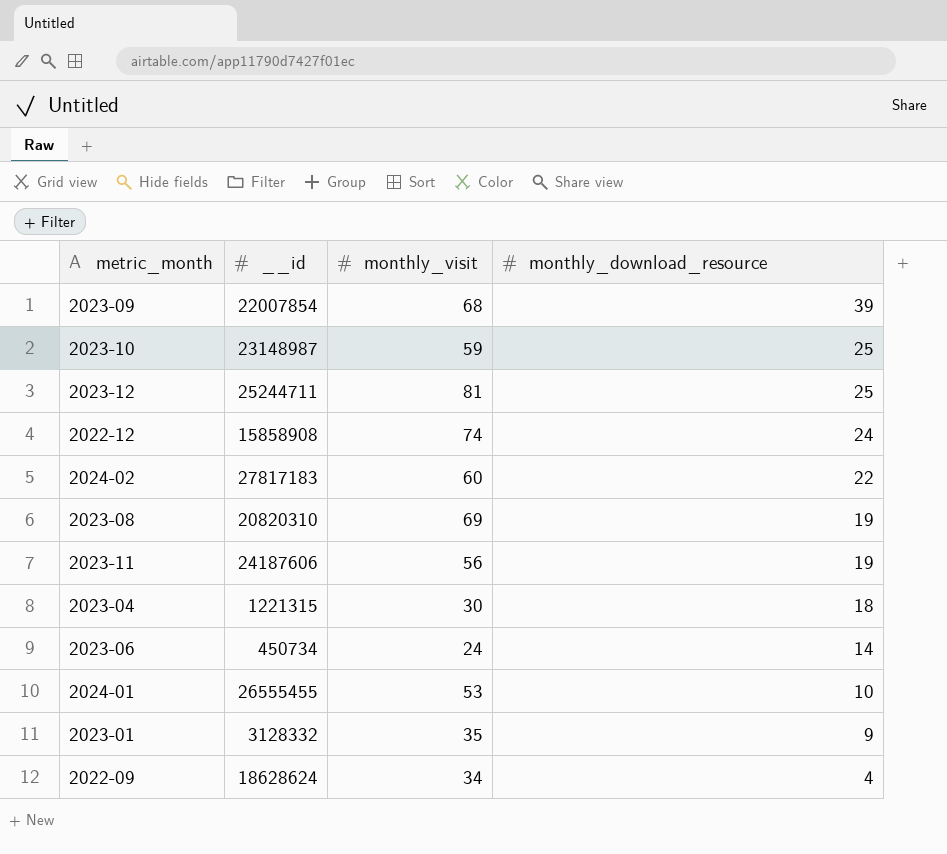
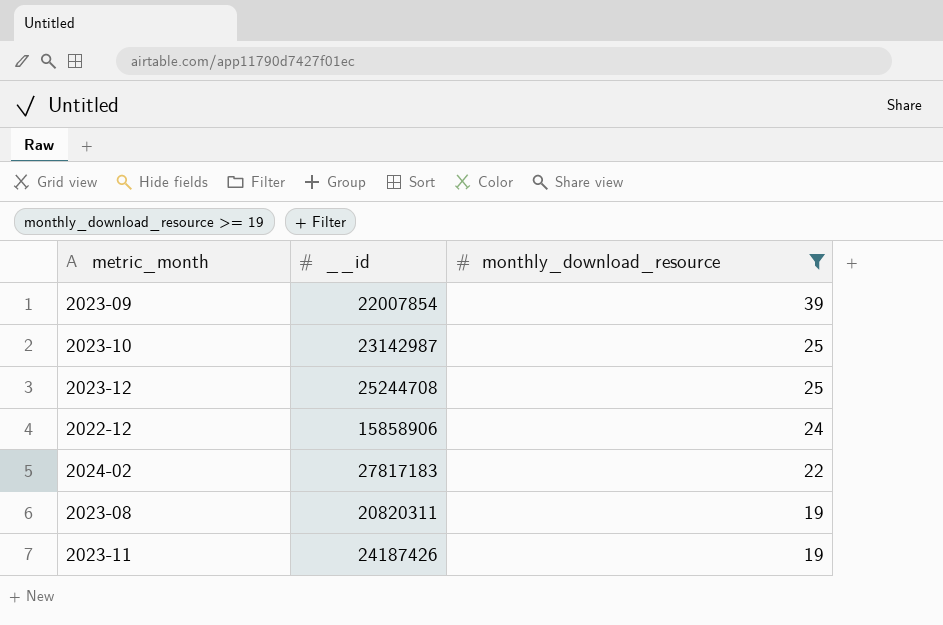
filter: none -> monthly_download_resource >= 19
column monthly_visit | position: 3 -> none
2023-10 | __id: 23148987 -> 23142987
2023-12 | __id: 25244711 -> 25244708
2022-12 | __id: 15858908 -> 15858906
2023-08 | __id: 20820310 -> 20820311
2023-11 | __id: 24187606 -> 24187426

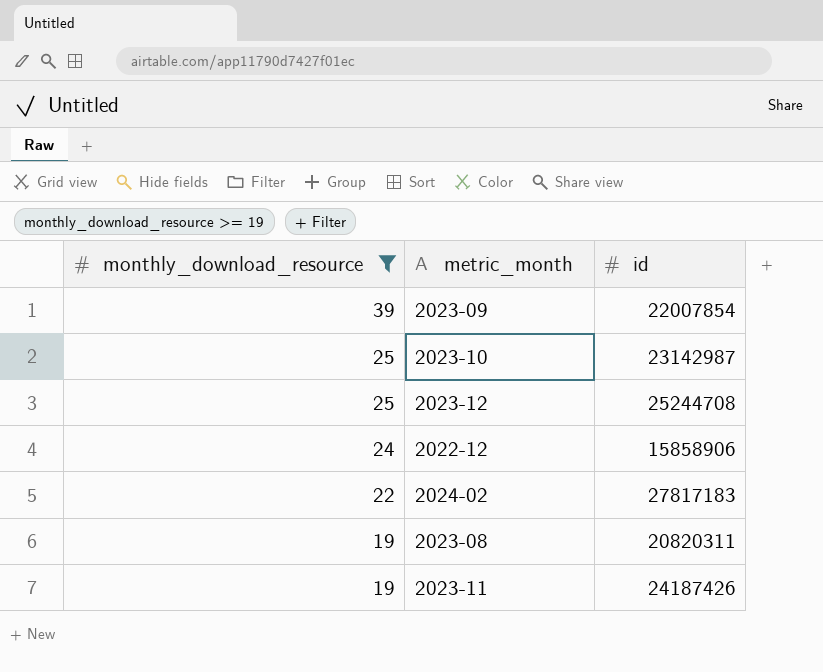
column monthly_download_resource | position: 3 -> 1
column name: __id -> id

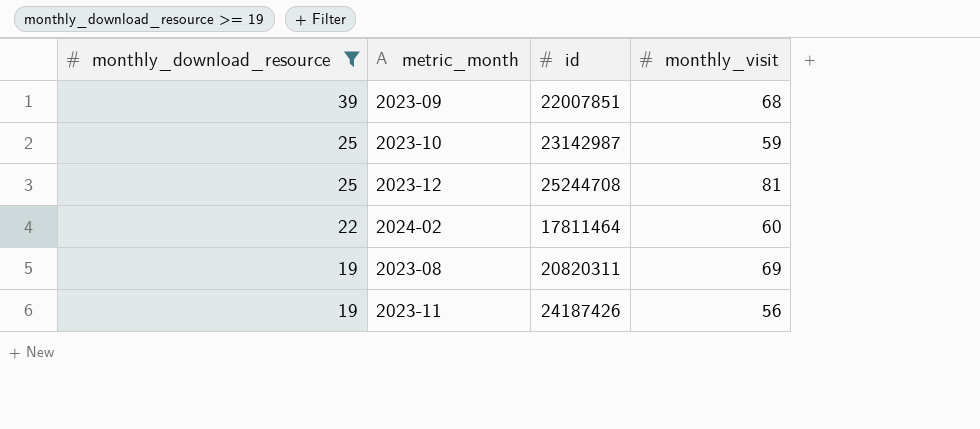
column monthly_visit | position: none -> 4
row 2022-12: 24 | 15858906 -> none
2023-09 | id: 22007854 -> 22007851
2024-02 | id: 27817183 -> 17811464

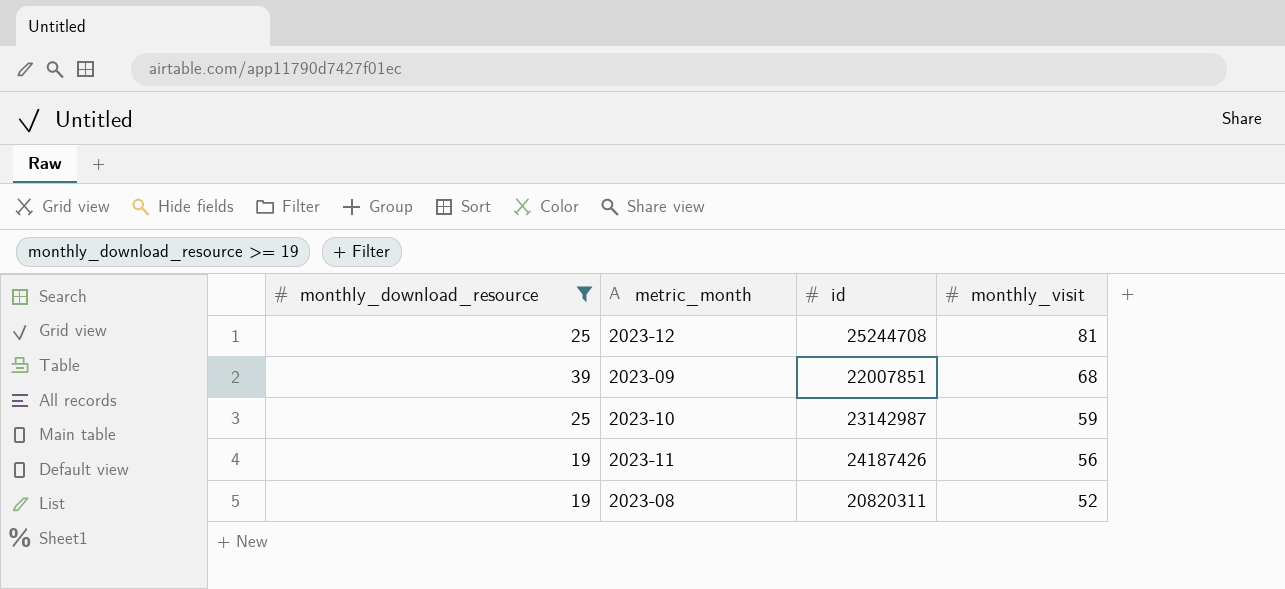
row order: monthly_download_resource descending -> monthly_visit descending
row 2024-02: 22 | 17811464 | 60 -> none
2023-08 | monthly_visit: 69 -> 52

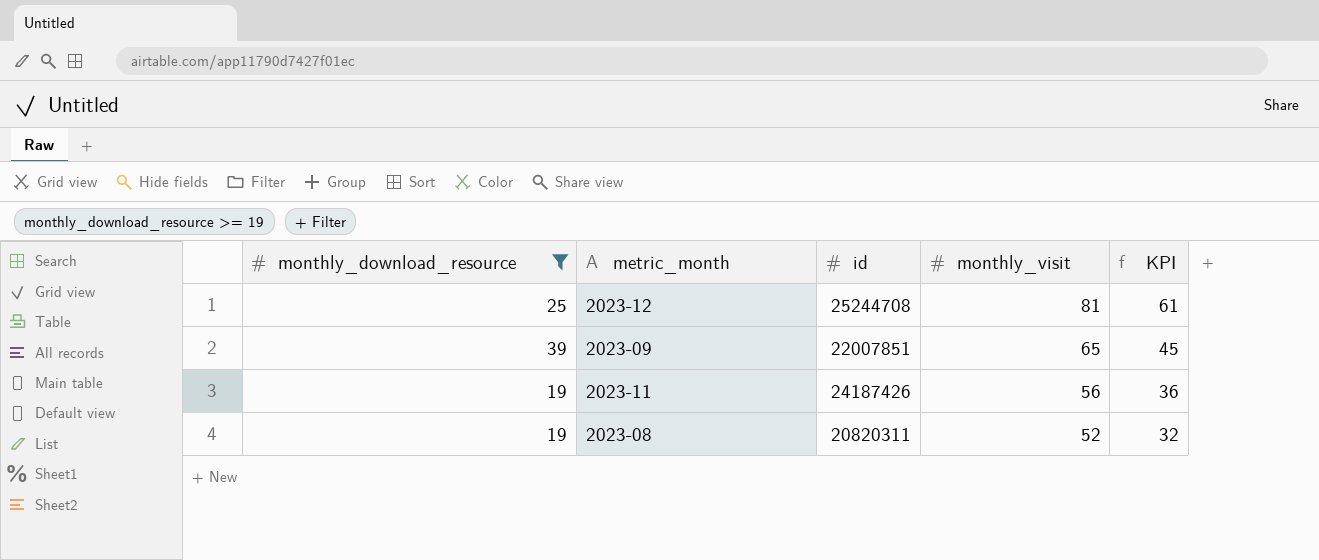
column KPI | formula: none -> [monthly_visit] - 20
row 2023-10: 25 | 23142987 | 59 -> none
2023-09 | monthly_visit: 68 -> 65

